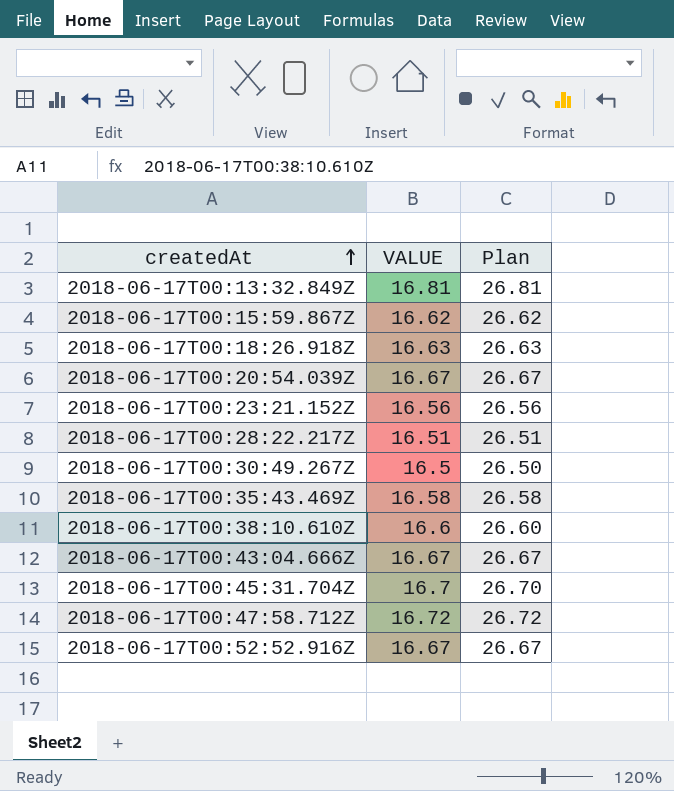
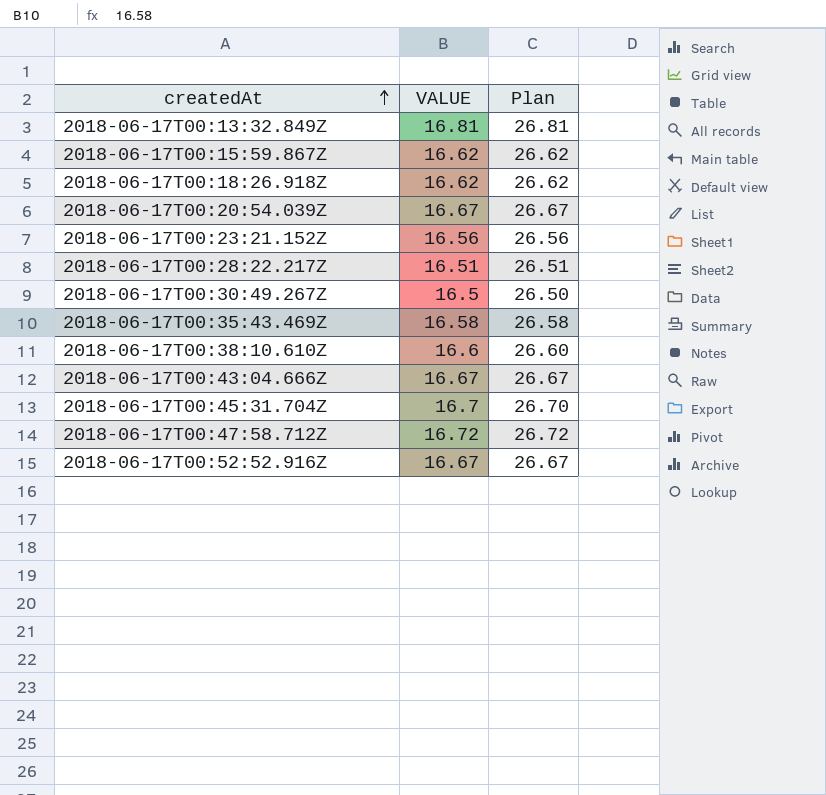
2018-06-17T00:18:26.918Z | VALUE: 16.63 -> 16.62
2018-06-17T00:18:26.918Z | Plan: 26.63 -> 26.62

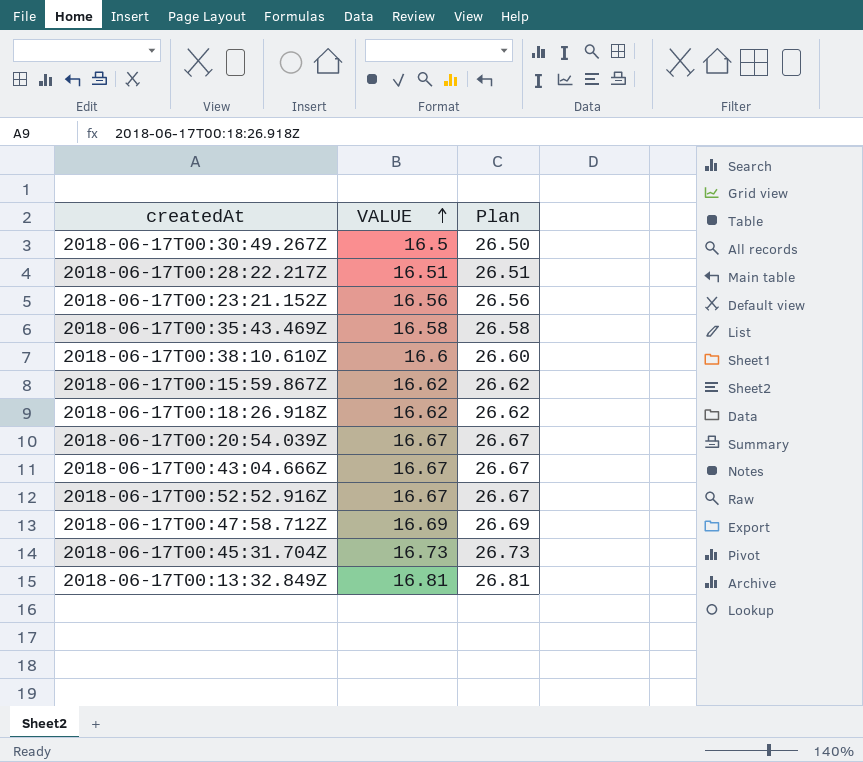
row order: createdAt ascending -> VALUE ascending
2018-06-17T00:47:58.712Z | VALUE: 16.72 -> 16.69
2018-06-17T00:47:58.712Z | Plan: 26.72 -> 26.69
2018-06-17T00:45:31.704Z | VALUE: 16.7 -> 16.73
2018-06-17T00:45:31.704Z | Plan: 26.70 -> 26.73

